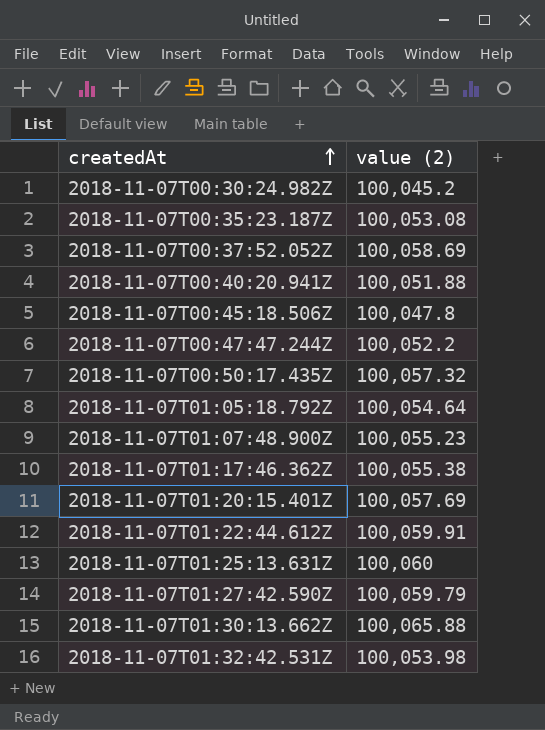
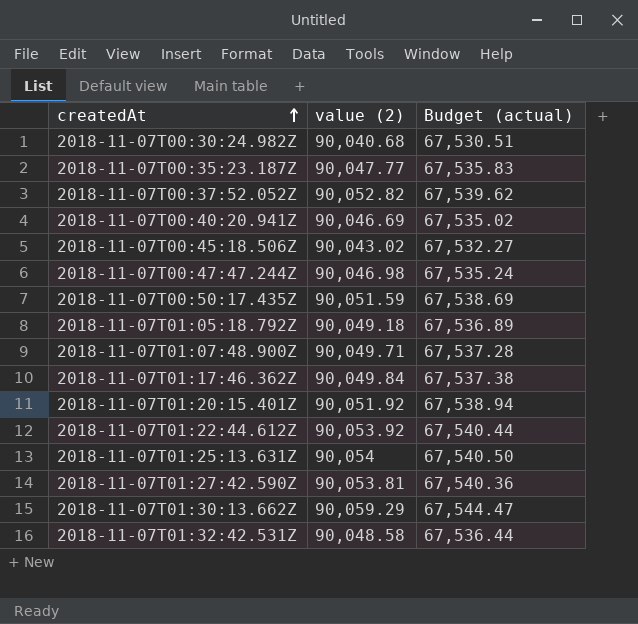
column Budget (actual) | formula: none -> [value (2)] * 0.75
2018-11-07T00:30:24.982Z | value (2): 100,045.2 -> 90,040.68
2018-11-07T00:35:23.187Z | value (2): 100,053.08 -> 90,047.77
2018-11-07T00:37:52.052Z | value (2): 100,058.69 -> 90,052.82
2018-11-07T00:40:20.941Z | value (2): 100,051.88 -> 90,046.69
2018-11-07T00:45:18.506Z | value (2): 100,047.8 -> 90,043.02
2018-11-07T00:47:47.244Z | value (2): 100,052.2 -> 90,046.98
2018-11-07T00:50:17.435Z | value (2): 100,057.32 -> 90,051.59
2018-11-07T01:05:18.792Z | value (2): 100,054.64 -> 90,049.18
2018-11-07T01:07:48.900Z | value (2): 100,055.23 -> 90,049.71
2018-11-07T01:17:46.362Z | value (2): 100,055.38 -> 90,049.84
2018-11-07T01:20:15.401Z | value (2): 100,057.69 -> 90,051.92
2018-11-07T01:22:44.612Z | value (2): 100,059.91 -> 90,053.92
2018-11-07T01:25:13.631Z | value (2): 100,060 -> 90,054
2018-11-07T01:27:42.590Z | value (2): 100,059.79 -> 90,053.81
2018-11-07T01:30:13.662Z | value (2): 100,065.88 -> 90,059.29
2018-11-07T01:32:42.531Z | value (2): 100,053.98 -> 90,048.58

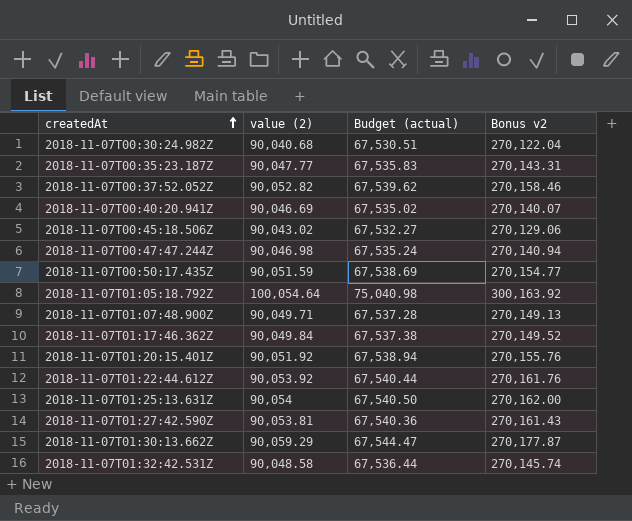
column Bonus v2 | formula: none -> [value (2)] * 3
2018-11-07T01:05:18.792Z | value (2): 90,049.18 -> 100,054.64
2018-11-07T01:05:18.792Z | Budget (actual): 67,536.89 -> 75,040.98

